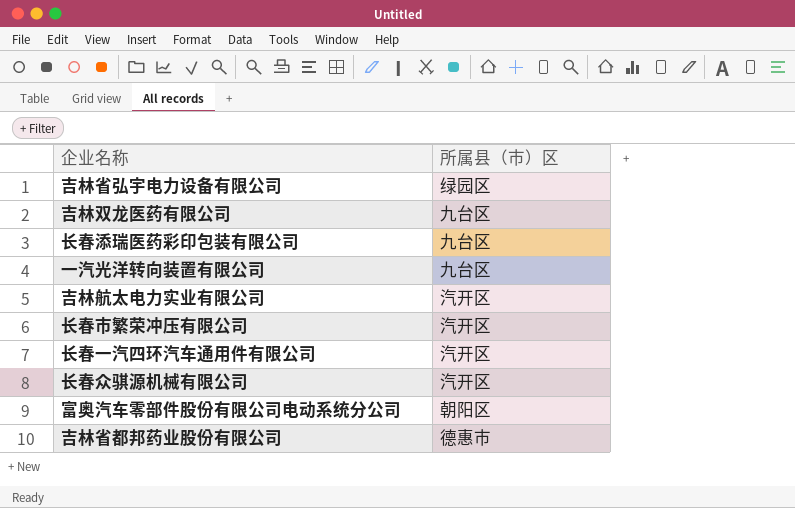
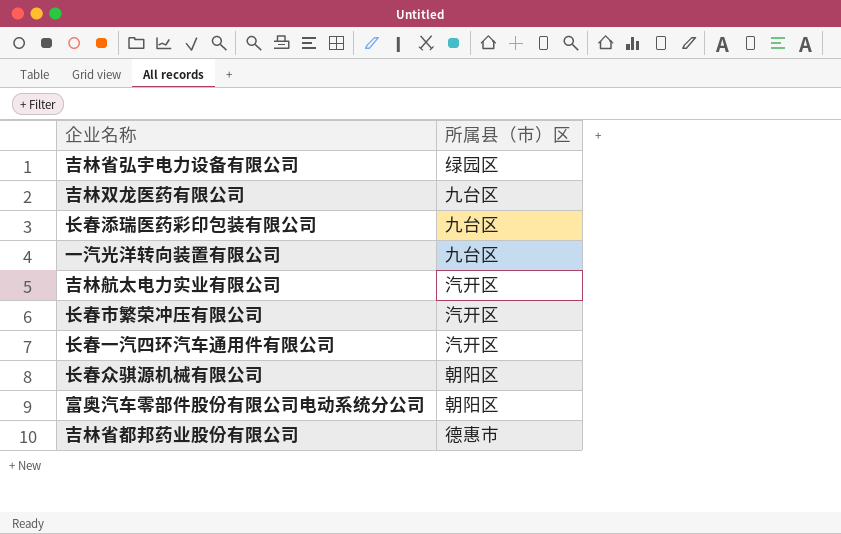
长春众骐源机械有限公司 | 所属县（市）区: 汽开区 -> 朝阳区

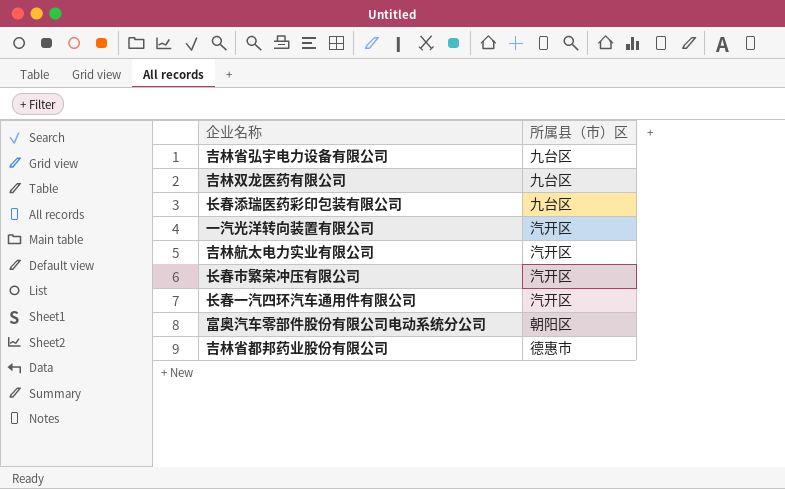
row 长春众骐源机械有限公司: 朝阳区 -> none
吉林省弘宇电力设备有限公司 | 所属县（市）区: 绿园区 -> 九台区
一汽光洋转向装置有限公司 | 所属县（市）区: 九台区 -> 汽开区

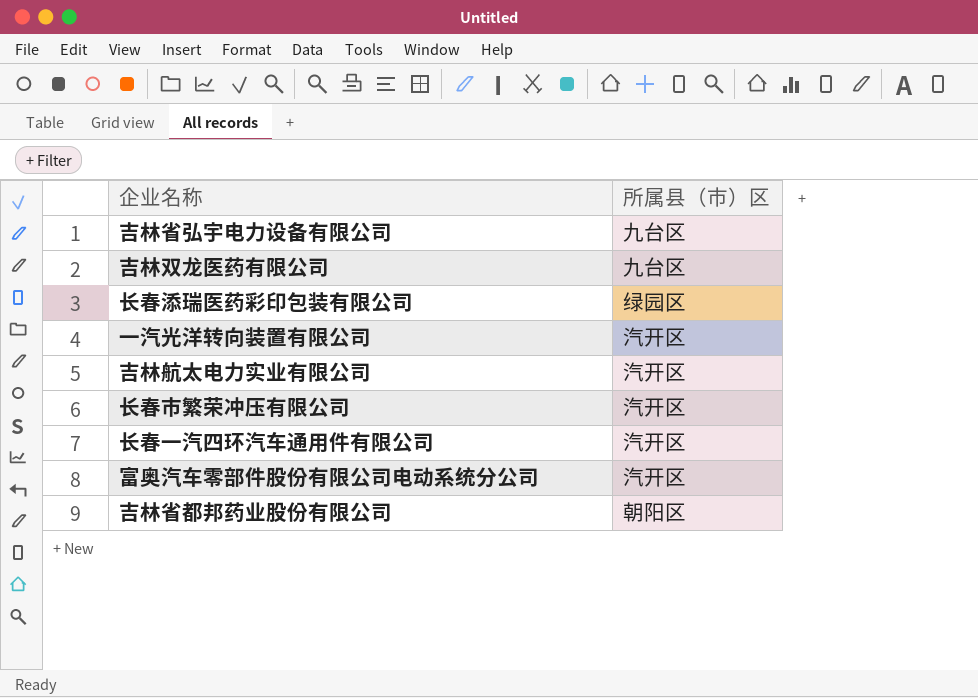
长春添瑞医药彩印包装有限公司 | 所属县（市）区: 九台区 -> 绿园区
富奥汽车零部件股份有限公司电动系统分公司 | 所属县（市）区: 朝阳区 -> 汽开区
吉林省都邦药业股份有限公司 | 所属县（市）区: 德惠市 -> 朝阳区

